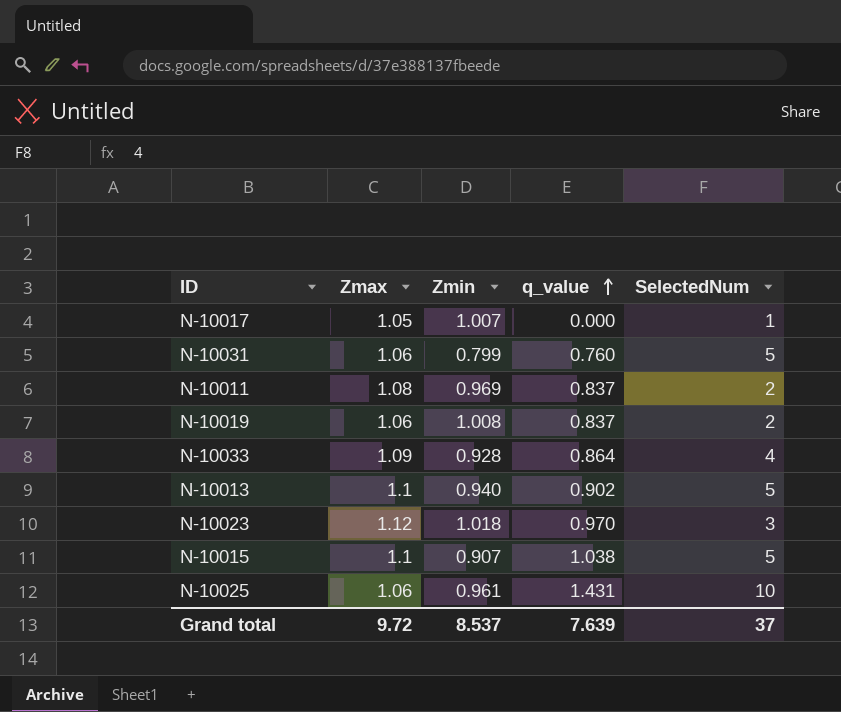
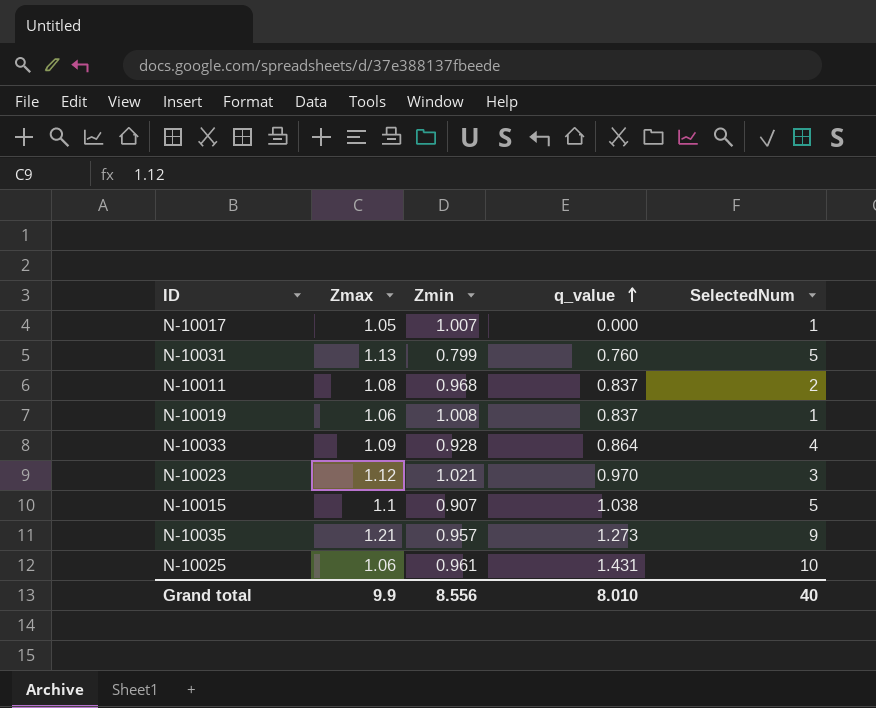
row N-10013: 1.1 | 0.940 | 0.902 | 5 -> none
N-10031 | Zmax: 1.06 -> 1.13
N-10011 | Zmin: 0.969 -> 0.968
N-10019 | SelectedNum: 2 -> 1
N-10023 | Zmin: 1.018 -> 1.021
row N-10035: none -> 1.21 | 0.957 | 1.273 | 9
Grand total | Zmax: 9.72 -> 9.9
Grand total | Zmin: 8.537 -> 8.556
Grand total | q_value: 7.639 -> 8.010
Grand total | SelectedNum: 37 -> 40

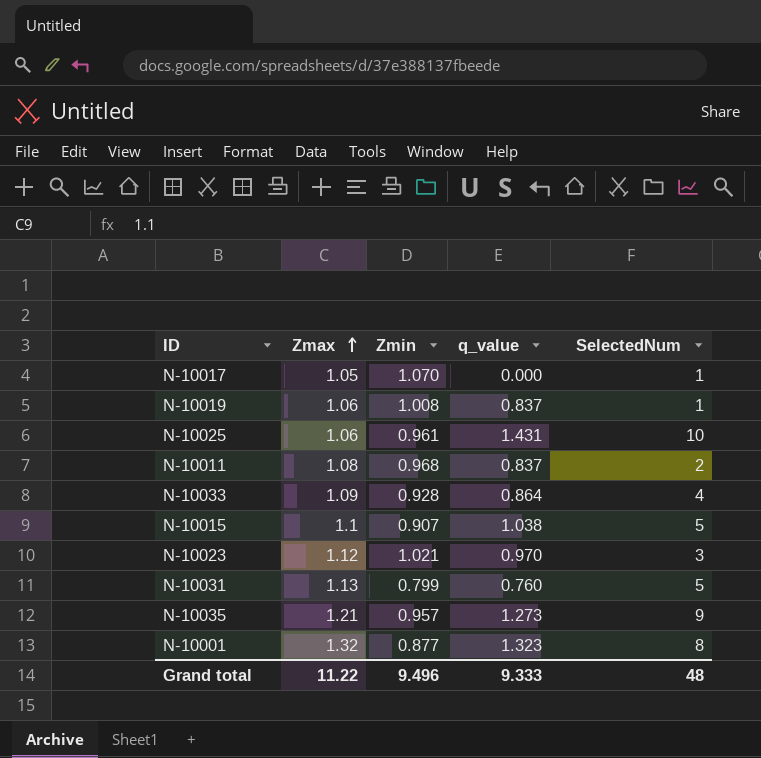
row order: q_value ascending -> Zmax ascending
N-10017 | Zmin: 1.007 -> 1.070
row N-10001: none -> 1.32 | 0.877 | 1.323 | 8
Grand total | Zmax: 9.9 -> 11.22
Grand total | Zmin: 8.556 -> 9.496
Grand total | q_value: 8.010 -> 9.333
Grand total | SelectedNum: 40 -> 48

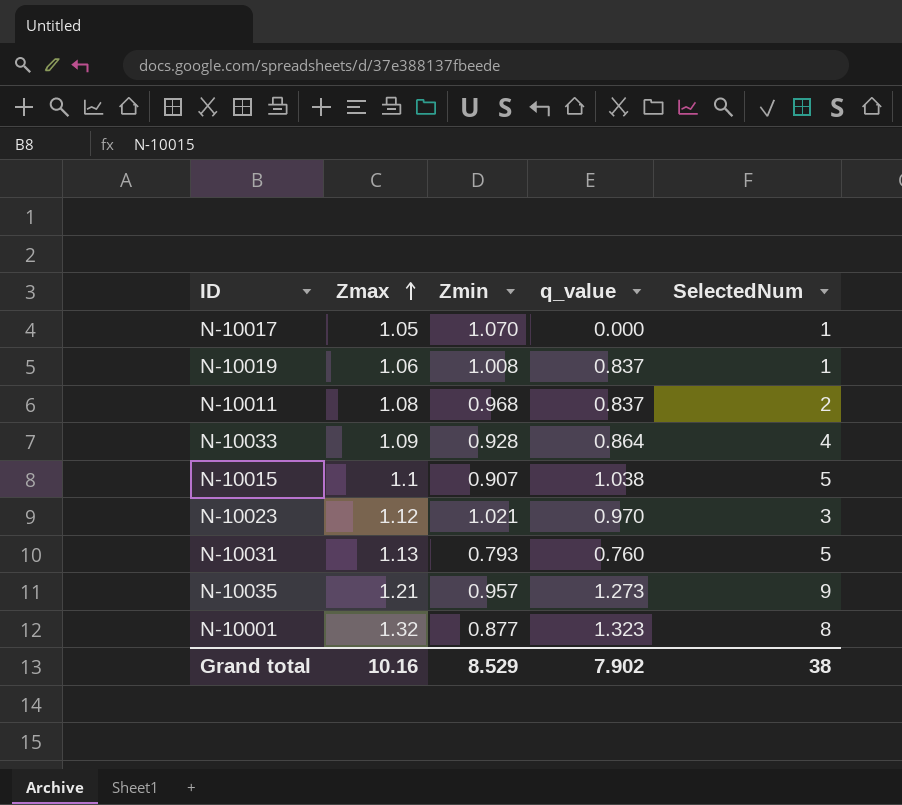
row N-10025: 1.06 | 0.961 | 1.431 | 10 -> none
N-10031 | Zmin: 0.799 -> 0.793
Grand total | Zmax: 11.22 -> 10.16
Grand total | Zmin: 9.496 -> 8.529
Grand total | q_value: 9.333 -> 7.902
Grand total | SelectedNum: 48 -> 38

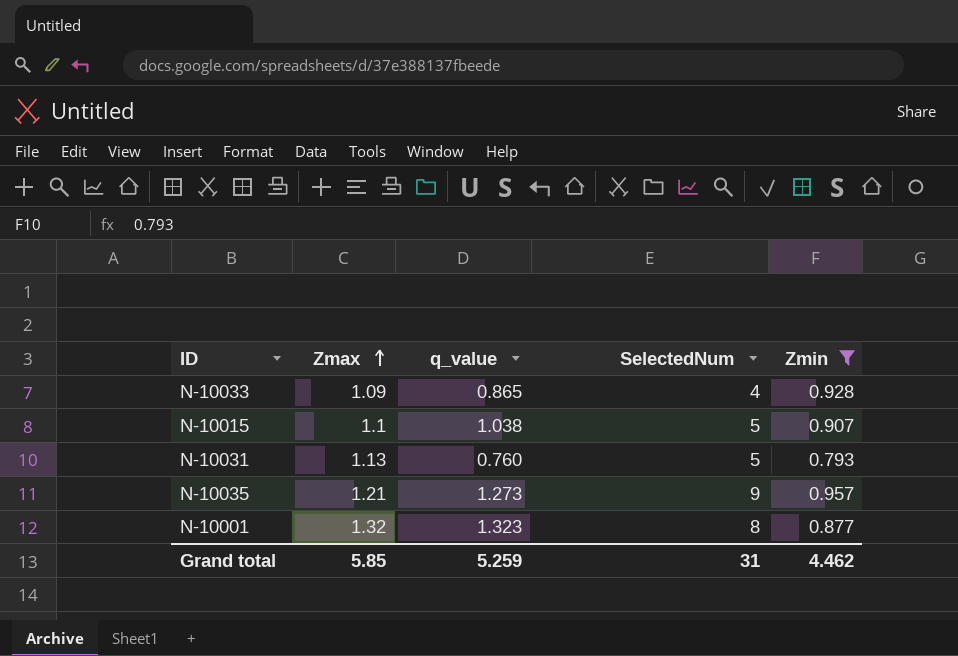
filter: none -> Zmin <= 0.957
column Zmin | position: 3 -> 5
N-10033 | q_value: 0.864 -> 0.865
Grand total | Zmax: 10.16 -> 5.85
Grand total | q_value: 7.902 -> 5.259
Grand total | SelectedNum: 38 -> 31
Grand total | Zmin: 8.529 -> 4.462

